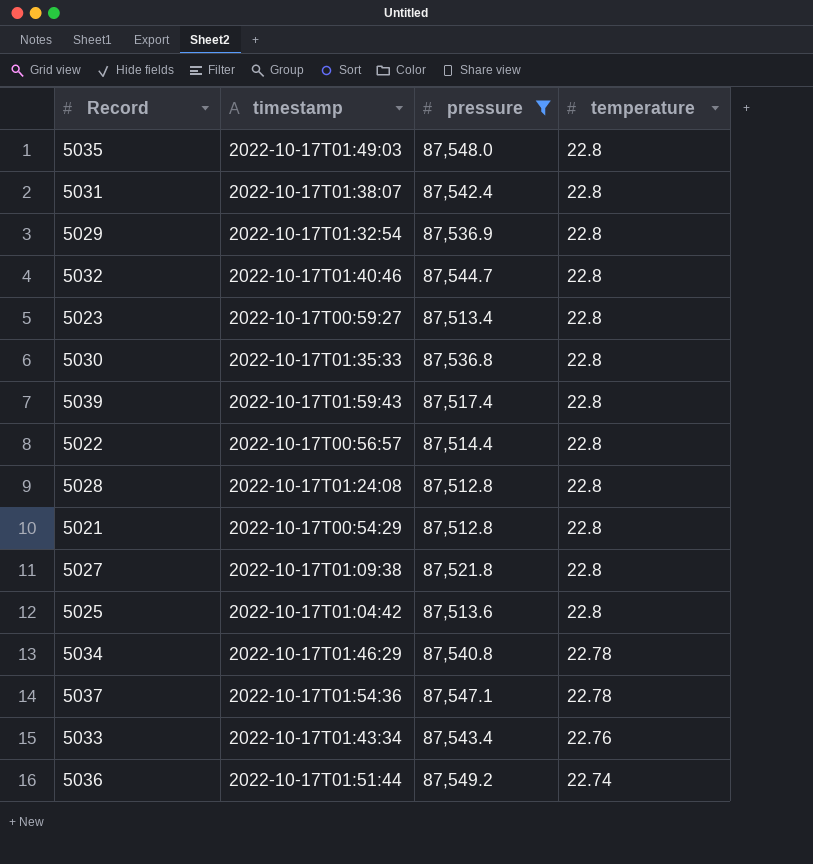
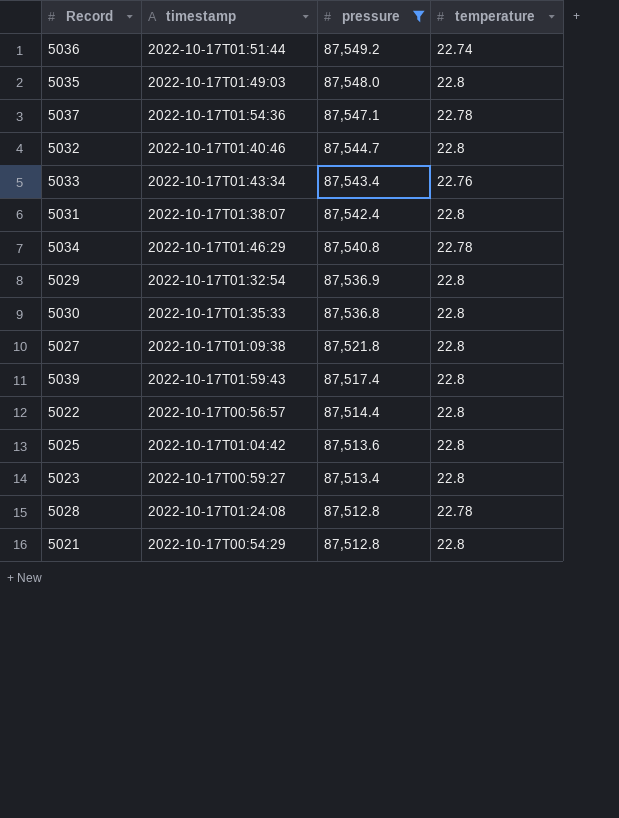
row order: temperature descending -> pressure descending
5028 | temperature: 22.8 -> 22.78

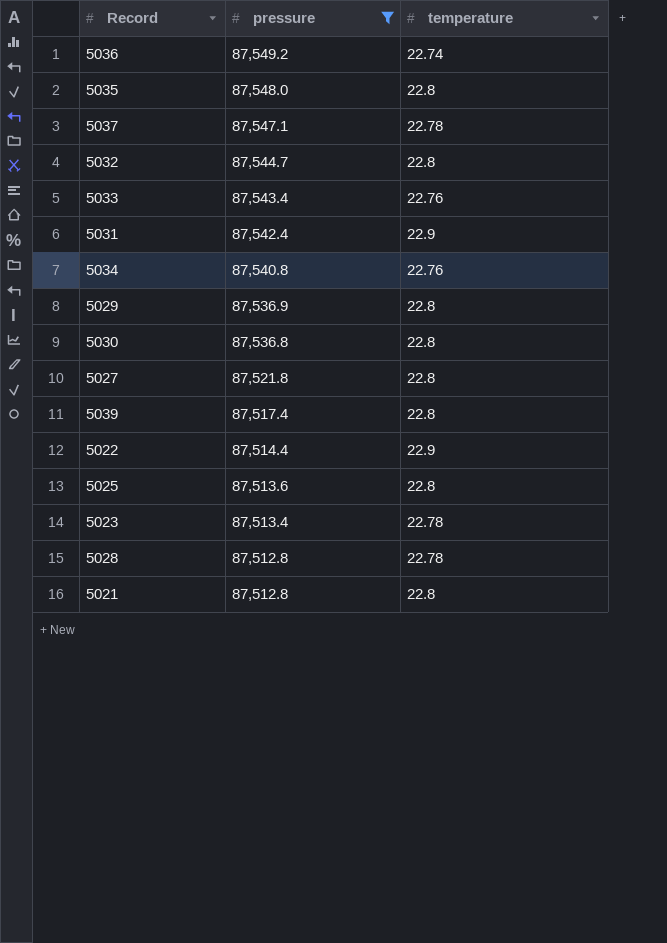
column timestamp | position: 2 -> none
5031 | temperature: 22.8 -> 22.9
5034 | temperature: 22.78 -> 22.76
5022 | temperature: 22.8 -> 22.9
5023 | temperature: 22.8 -> 22.78

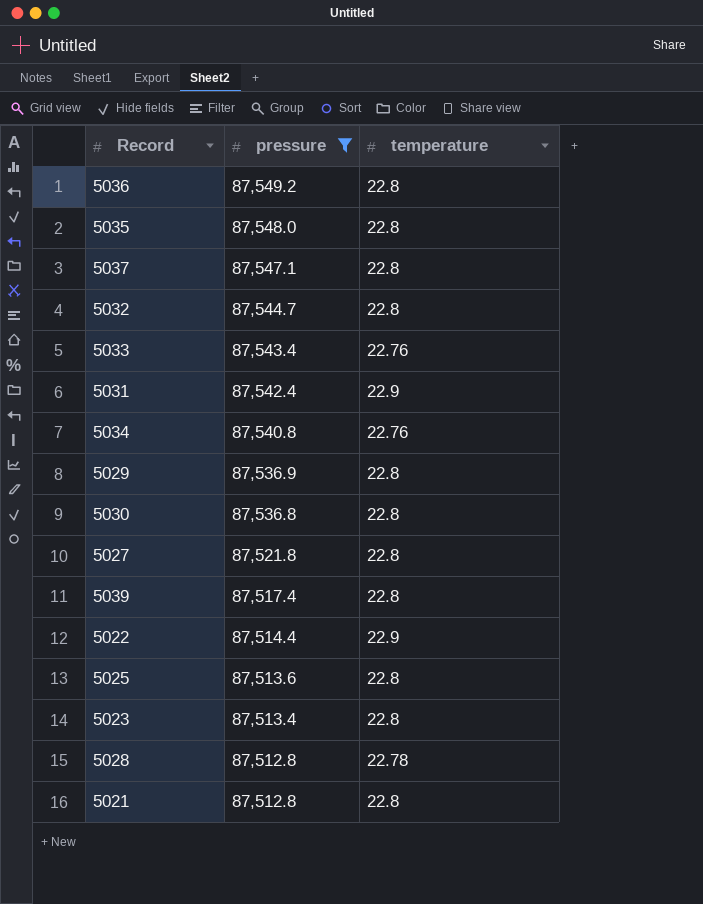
5036 | temperature: 22.74 -> 22.8
5037 | temperature: 22.78 -> 22.8
5023 | temperature: 22.78 -> 22.8

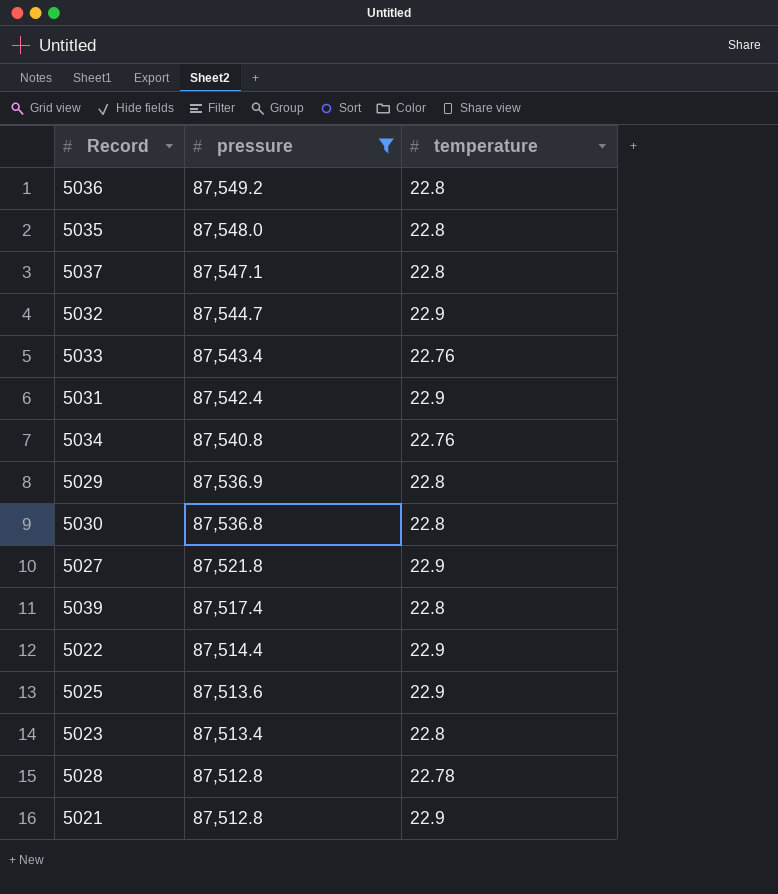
5032 | temperature: 22.8 -> 22.9
5027 | temperature: 22.8 -> 22.9
5025 | temperature: 22.8 -> 22.9
5021 | temperature: 22.8 -> 22.9

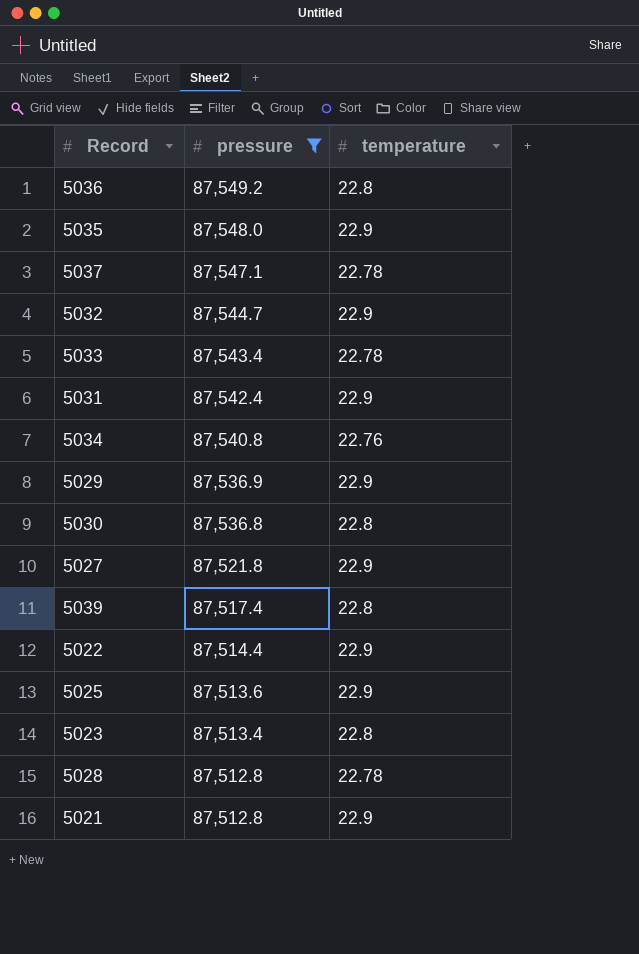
5035 | temperature: 22.8 -> 22.9
5037 | temperature: 22.8 -> 22.78
5033 | temperature: 22.76 -> 22.78
5029 | temperature: 22.8 -> 22.9

